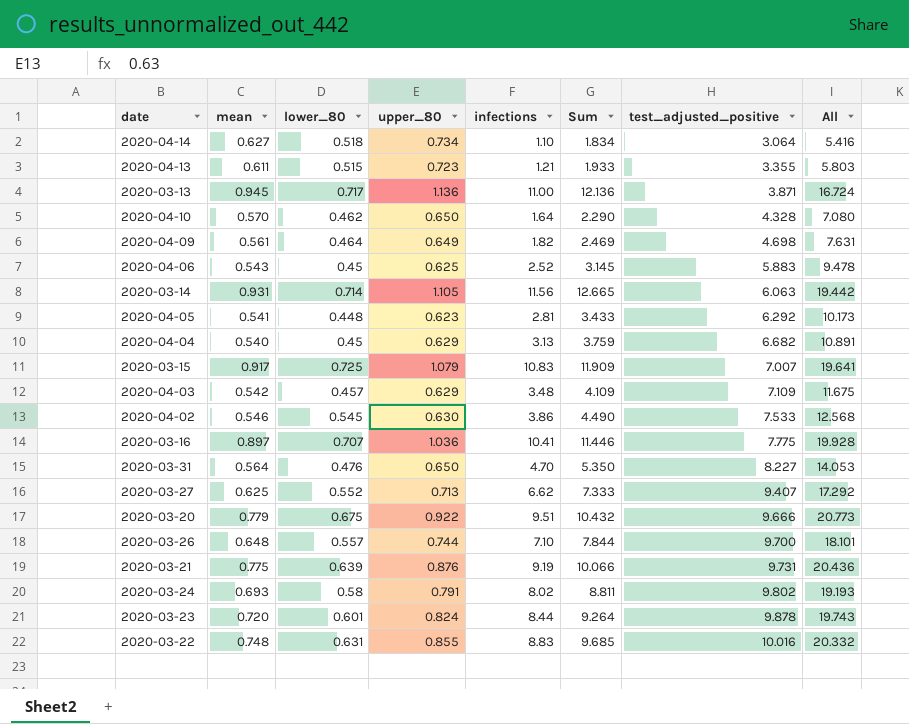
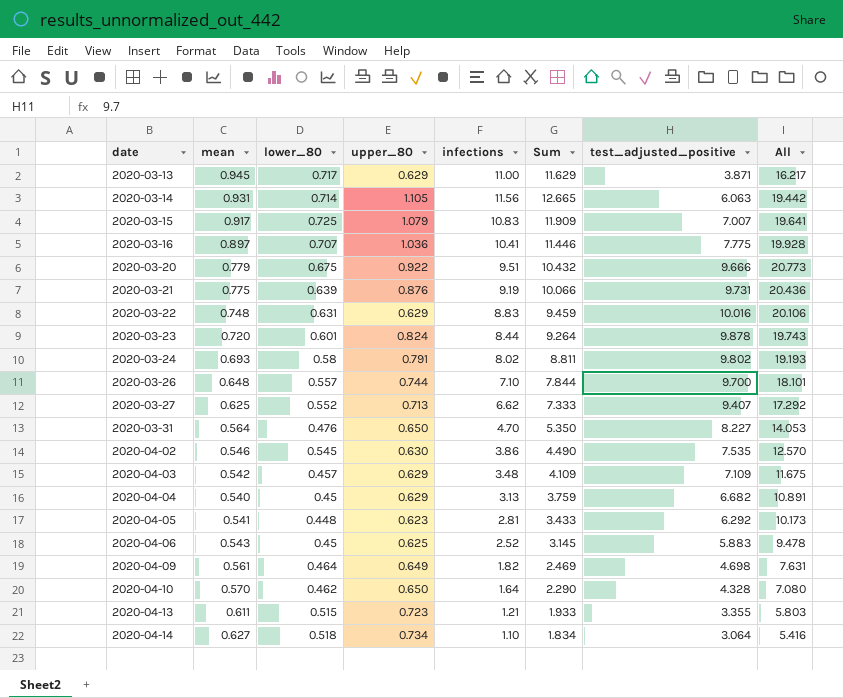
row order: test_adjusted_positive ascending -> date ascending
2020-03-13 | upper_80: 1.136 -> 0.629
2020-03-13 | Sum: 12.136 -> 11.629
2020-03-13 | All: 16.724 -> 16.217
2020-03-22 | upper_80: 0.855 -> 0.629
2020-03-22 | Sum: 9.685 -> 9.459
2020-03-22 | All: 20.332 -> 20.106
2020-04-02 | test_adjusted_positive: 7.533 -> 7.535
2020-04-02 | All: 12.568 -> 12.570

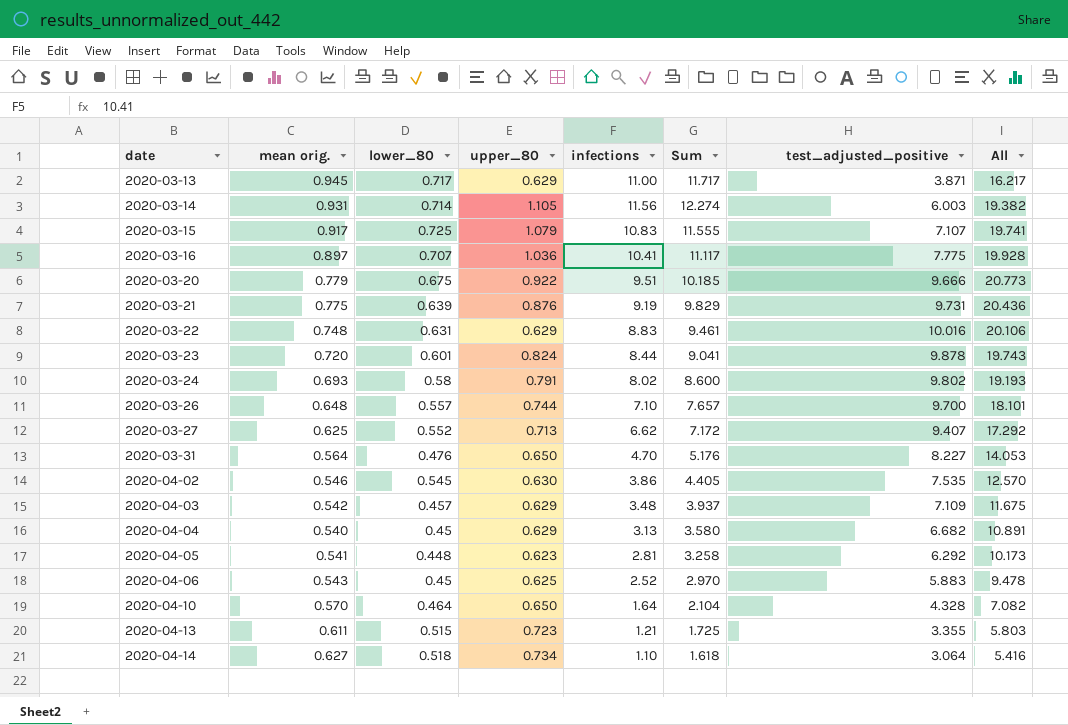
column name: mean -> mean orig.
column Sum | formula: [upper_80] + [infections] -> [lower_80] + [infections]
row 2020-04-09: 0.561 | 0.464 | 0.649 | 1.82 | 2.469 | 4.698 | 7.631 -> none
2020-03-14 | test_adjusted_positive: 6.063 -> 6.003
2020-03-14 | All: 19.442 -> 19.382
2020-03-15 | test_adjusted_positive: 7.007 -> 7.107
2020-03-15 | All: 19.641 -> 19.741
2020-04-10 | lower_80: 0.462 -> 0.464
2020-04-10 | All: 7.080 -> 7.082

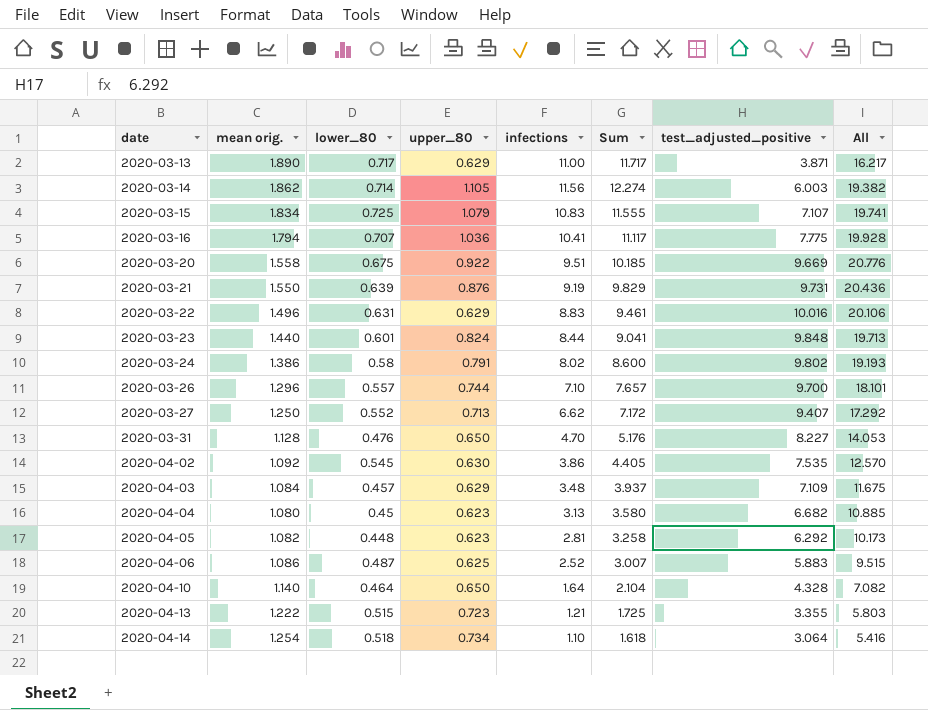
2020-03-13 | mean orig.: 0.945 -> 1.890
2020-03-14 | mean orig.: 0.931 -> 1.862
2020-03-15 | mean orig.: 0.917 -> 1.834
2020-03-16 | mean orig.: 0.897 -> 1.794
2020-03-20 | mean orig.: 0.779 -> 1.558
2020-03-20 | test_adjusted_positive: 9.666 -> 9.669
2020-03-20 | All: 20.773 -> 20.776
2020-03-21 | mean orig.: 0.775 -> 1.550
2020-03-22 | mean orig.: 0.748 -> 1.496
2020-03-23 | mean orig.: 0.720 -> 1.440
2020-03-23 | test_adjusted_positive: 9.878 -> 9.848
2020-03-23 | All: 19.743 -> 19.713
2020-03-24 | mean orig.: 0.693 -> 1.386
2020-03-26 | mean orig.: 0.648 -> 1.296
2020-03-27 | mean orig.: 0.625 -> 1.250
2020-03-31 | mean orig.: 0.564 -> 1.128
2020-04-02 | mean orig.: 0.546 -> 1.092
2020-04-03 | mean orig.: 0.542 -> 1.084
2020-04-04 | mean orig.: 0.540 -> 1.080
2020-04-04 | upper_80: 0.629 -> 0.623
2020-04-04 | All: 10.891 -> 10.885
2020-04-05 | mean orig.: 0.541 -> 1.082
2020-04-06 | mean orig.: 0.543 -> 1.086
2020-04-06 | lower_80: 0.45 -> 0.487
2020-04-06 | Sum: 2.970 -> 3.007
2020-04-06 | All: 9.478 -> 9.515
2020-04-10 | mean orig.: 0.570 -> 1.140
2020-04-13 | mean orig.: 0.611 -> 1.222
2020-04-14 | mean orig.: 0.627 -> 1.254

